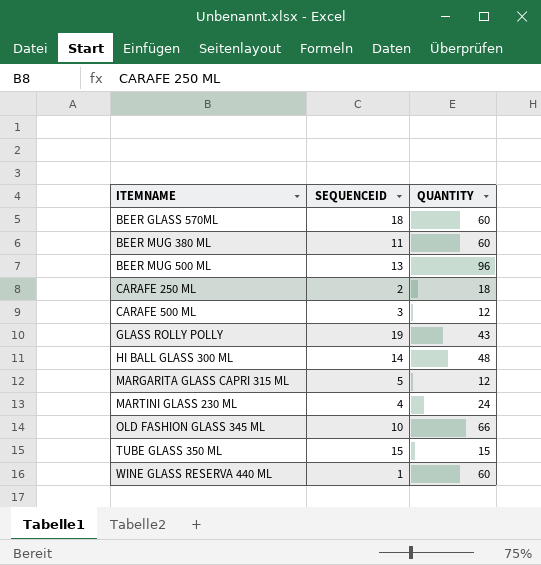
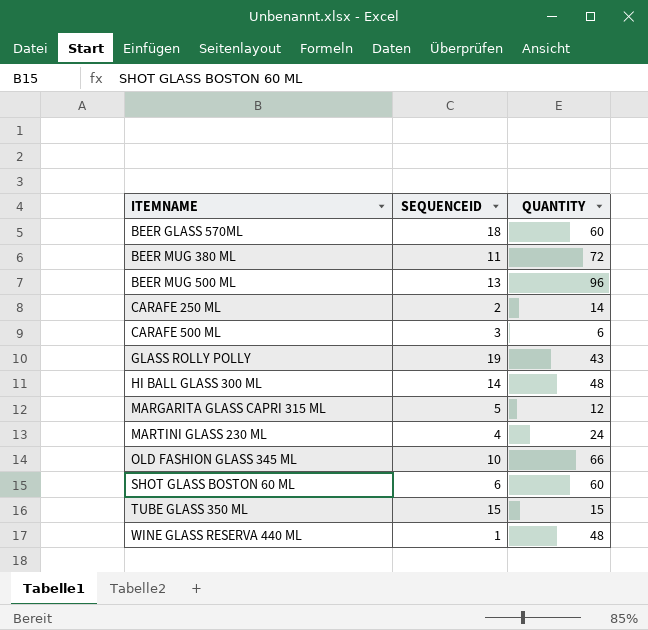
BEER MUG 380 ML | QUANTITY: 60 -> 72
CARAFE 250 ML | QUANTITY: 18 -> 14
CARAFE 500 ML | QUANTITY: 12 -> 6
row SHOT GLASS BOSTON 60 ML: none -> 6 | 60
WINE GLASS RESERVA 440 ML | QUANTITY: 60 -> 48

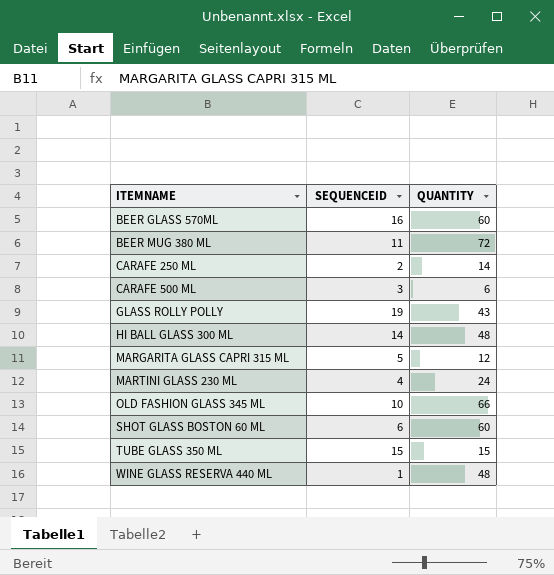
row BEER MUG 500 ML: 13 | 96 -> none
BEER GLASS 570ML | SEQUENCEID: 18 -> 16

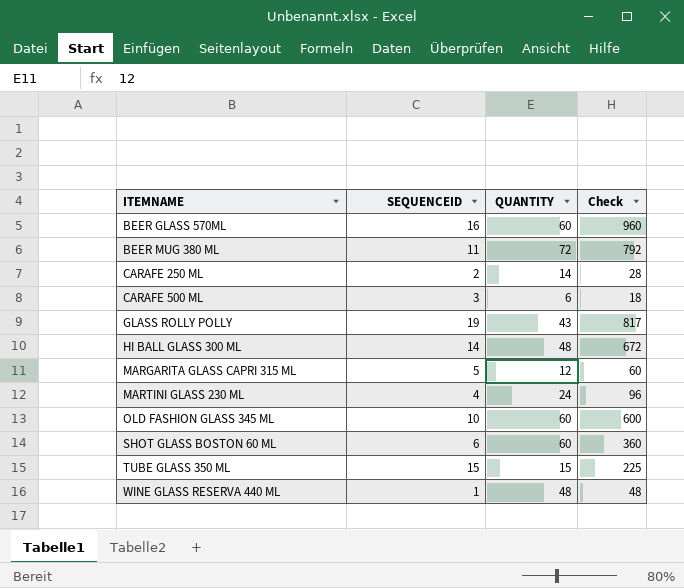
column Check | formula: none -> [SEQUENCEID] * [QUANTITY]
OLD FASHION GLASS 345 ML | QUANTITY: 66 -> 60

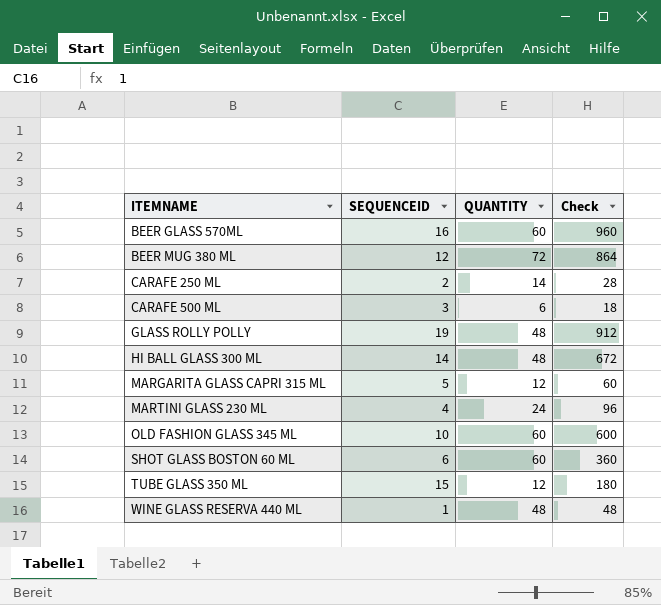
BEER MUG 380 ML | SEQUENCEID: 11 -> 12
BEER MUG 380 ML | Check: 792 -> 864
GLASS ROLLY POLLY | QUANTITY: 43 -> 48
GLASS ROLLY POLLY | Check: 817 -> 912
TUBE GLASS 350 ML | QUANTITY: 15 -> 12
TUBE GLASS 350 ML | Check: 225 -> 180

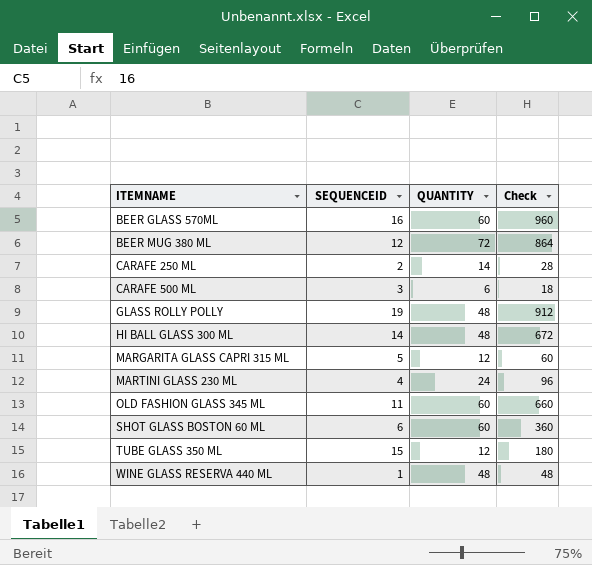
OLD FASHION GLASS 345 ML | SEQUENCEID: 10 -> 11
OLD FASHION GLASS 345 ML | Check: 600 -> 660

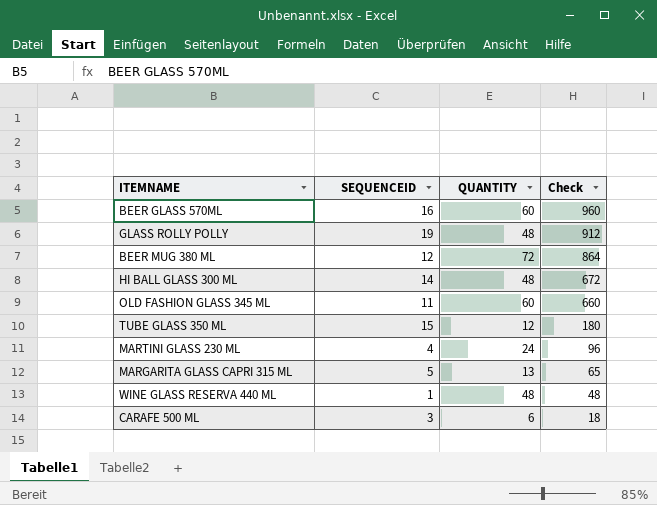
row order: ITEMNAME ascending -> Check descending
row CARAFE 250 ML: 2 | 14 | 28 -> none
row SHOT GLASS BOSTON 60 ML: 6 | 60 | 360 -> none
MARGARITA GLASS CAPRI 315 ML | QUANTITY: 12 -> 13
MARGARITA GLASS CAPRI 315 ML | Check: 60 -> 65

